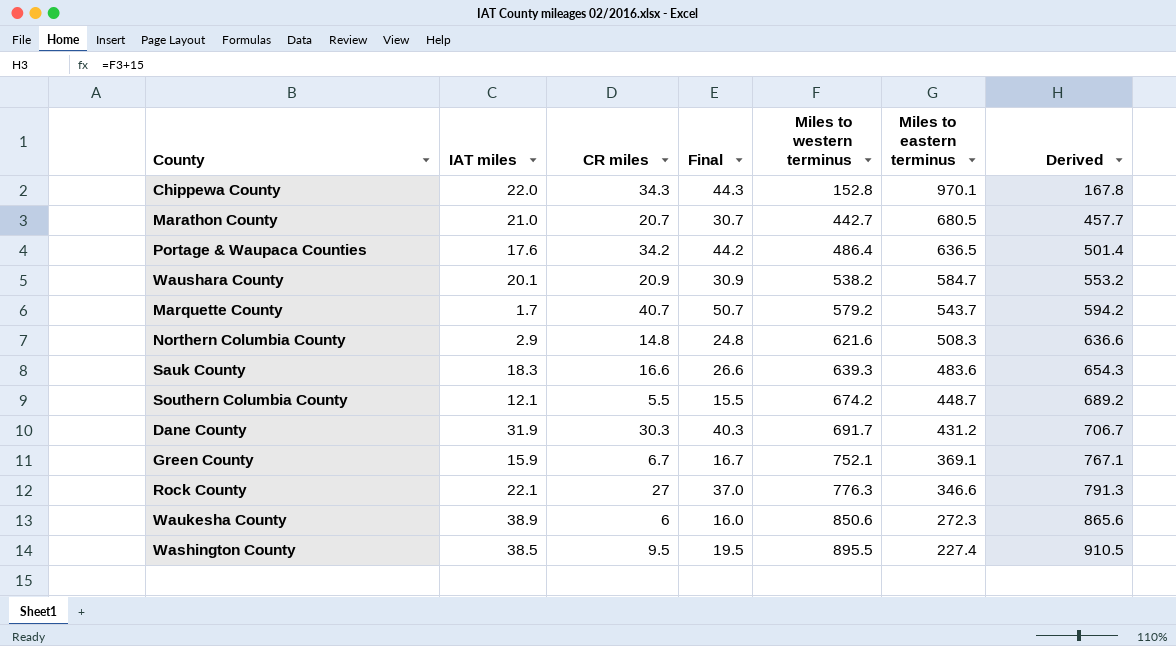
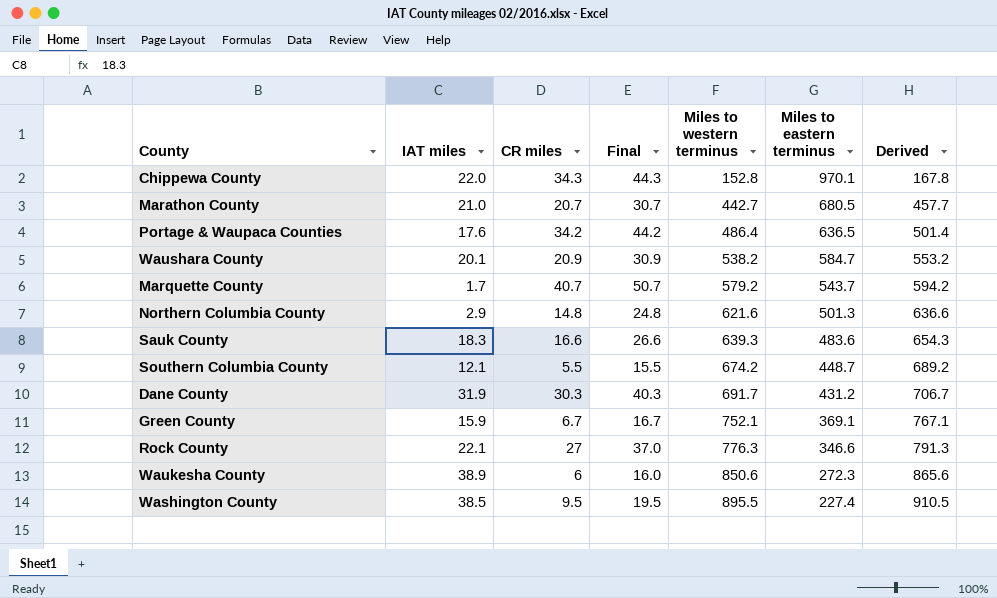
Northern Columbia County | Miles to eastern terminus: 508.3 -> 501.3

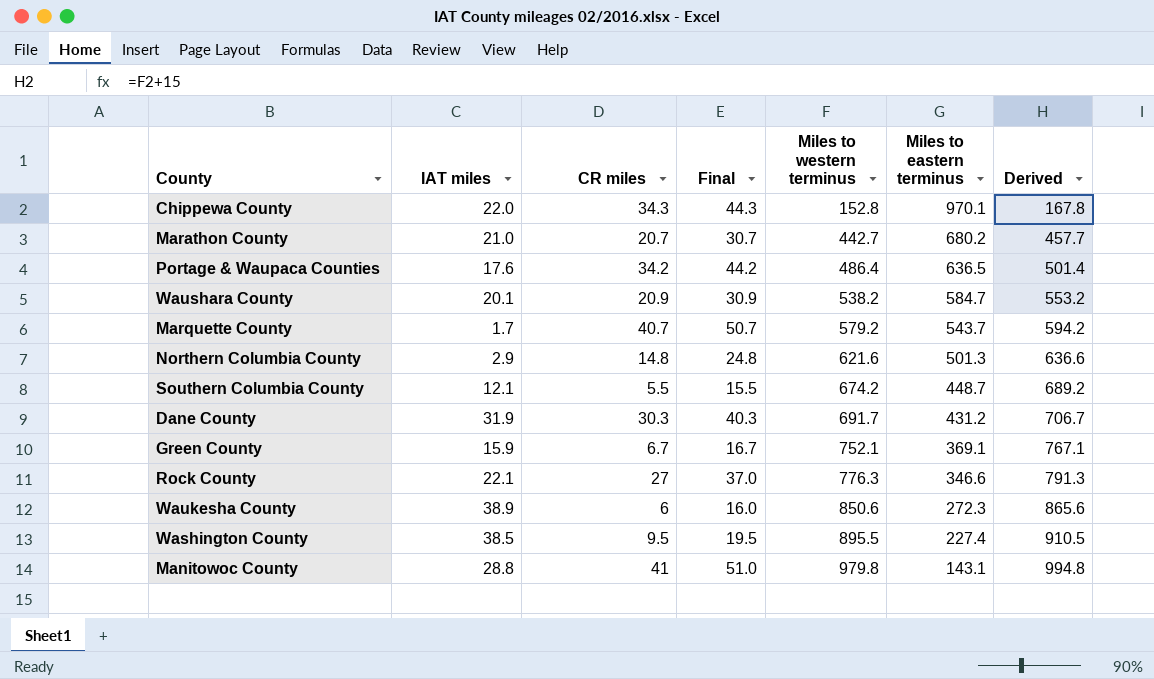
row Sauk County: 18.3 | 16.6 | 26.6 | 639.3 | 483.6 | 654.3 -> none
Marathon County | Miles to eastern terminus: 680.5 -> 680.2
row Manitowoc County: none -> 28.8 | 41 | 51.0 | 979.8 | 143.1 | 994.8

